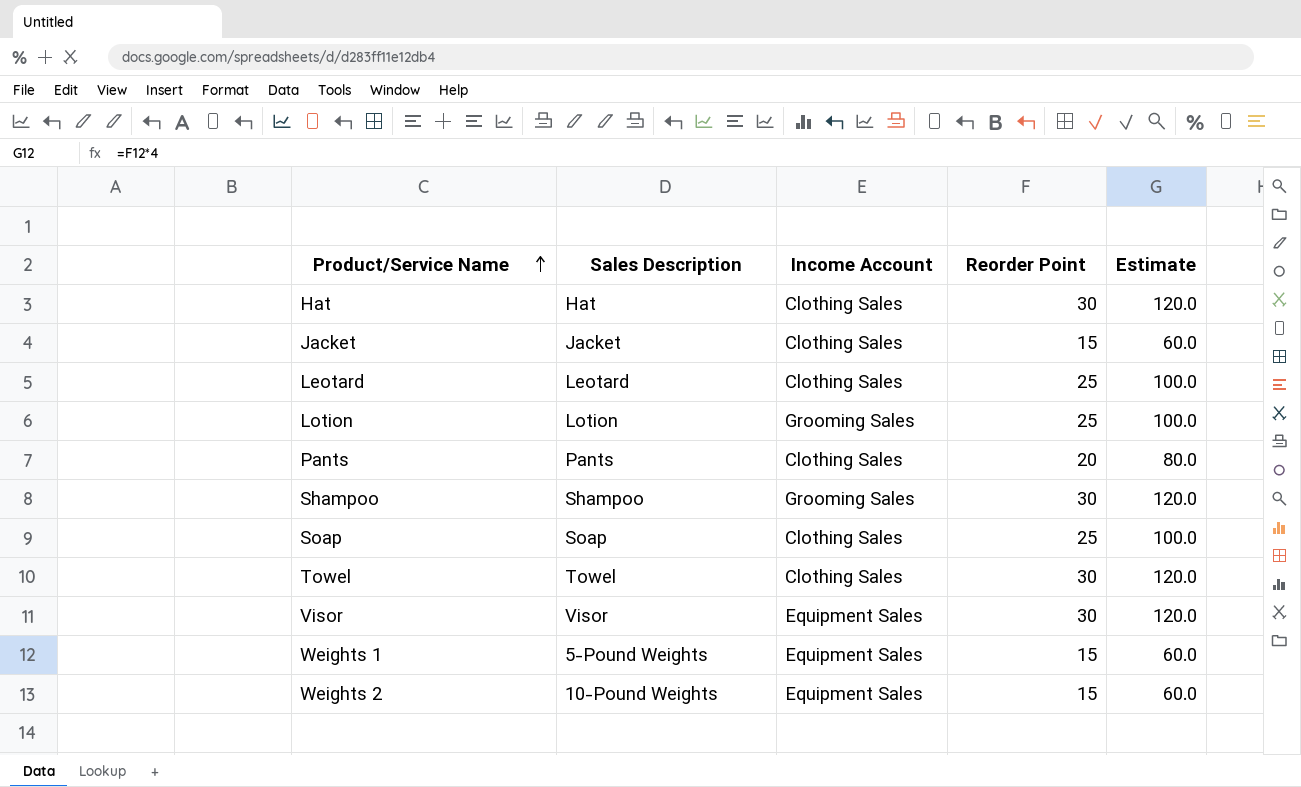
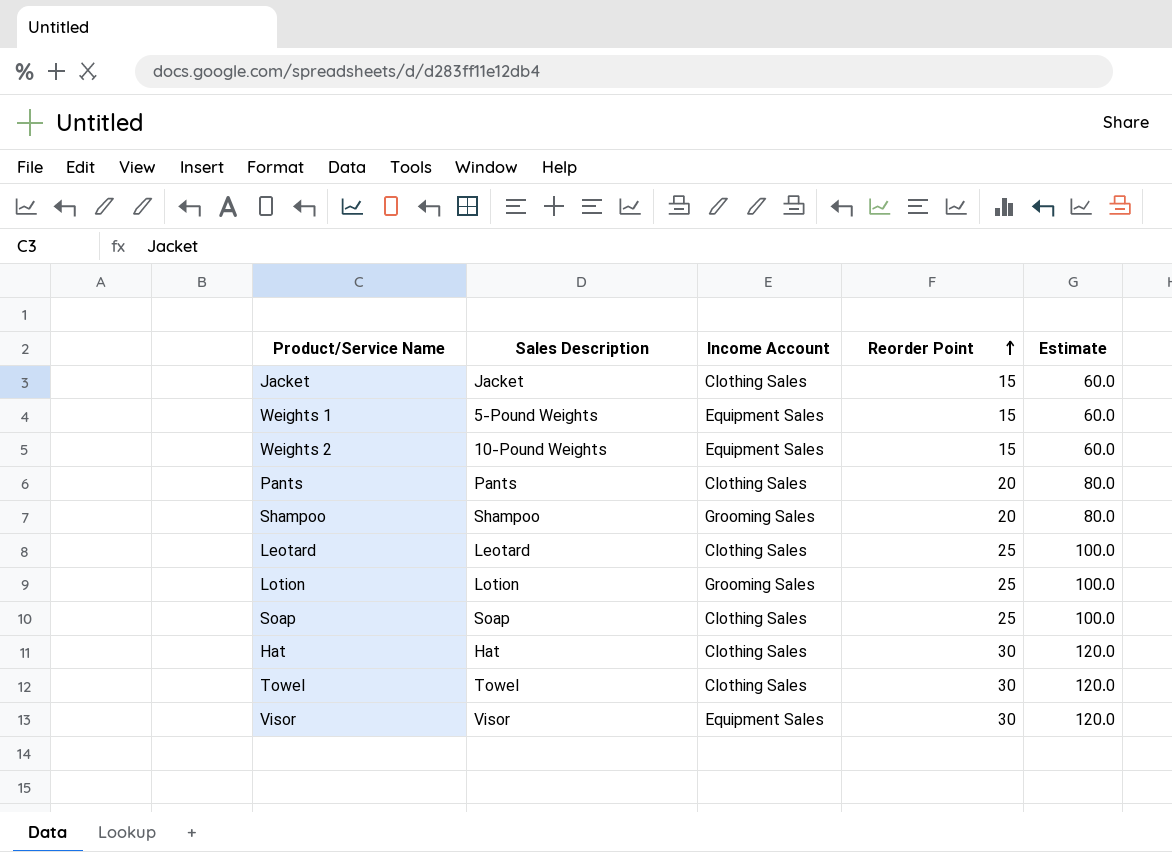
row order: Product/Service Name ascending -> Reorder Point ascending
Shampoo | Reorder Point: 30 -> 20
Shampoo | Estimate: 120.0 -> 80.0

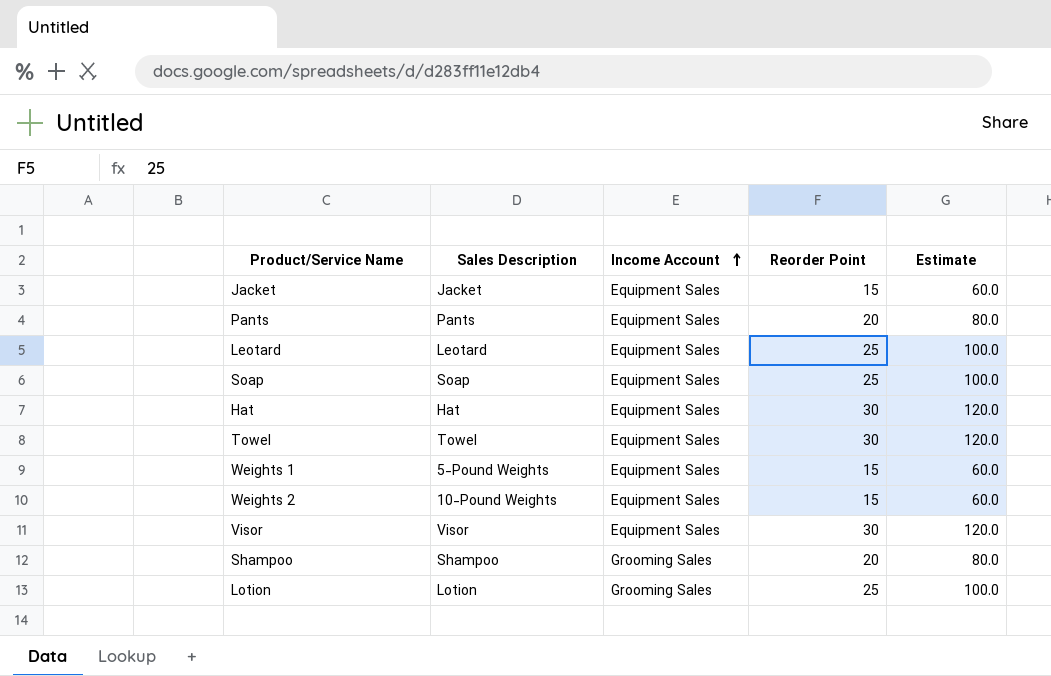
row order: Reorder Point ascending -> Income Account ascending
Jacket | Income Account: Clothing Sales -> Equipment Sales
Pants | Income Account: Clothing Sales -> Equipment Sales
Leotard | Income Account: Clothing Sales -> Equipment Sales
Soap | Income Account: Clothing Sales -> Equipment Sales
Hat | Income Account: Clothing Sales -> Equipment Sales
Towel | Income Account: Clothing Sales -> Equipment Sales

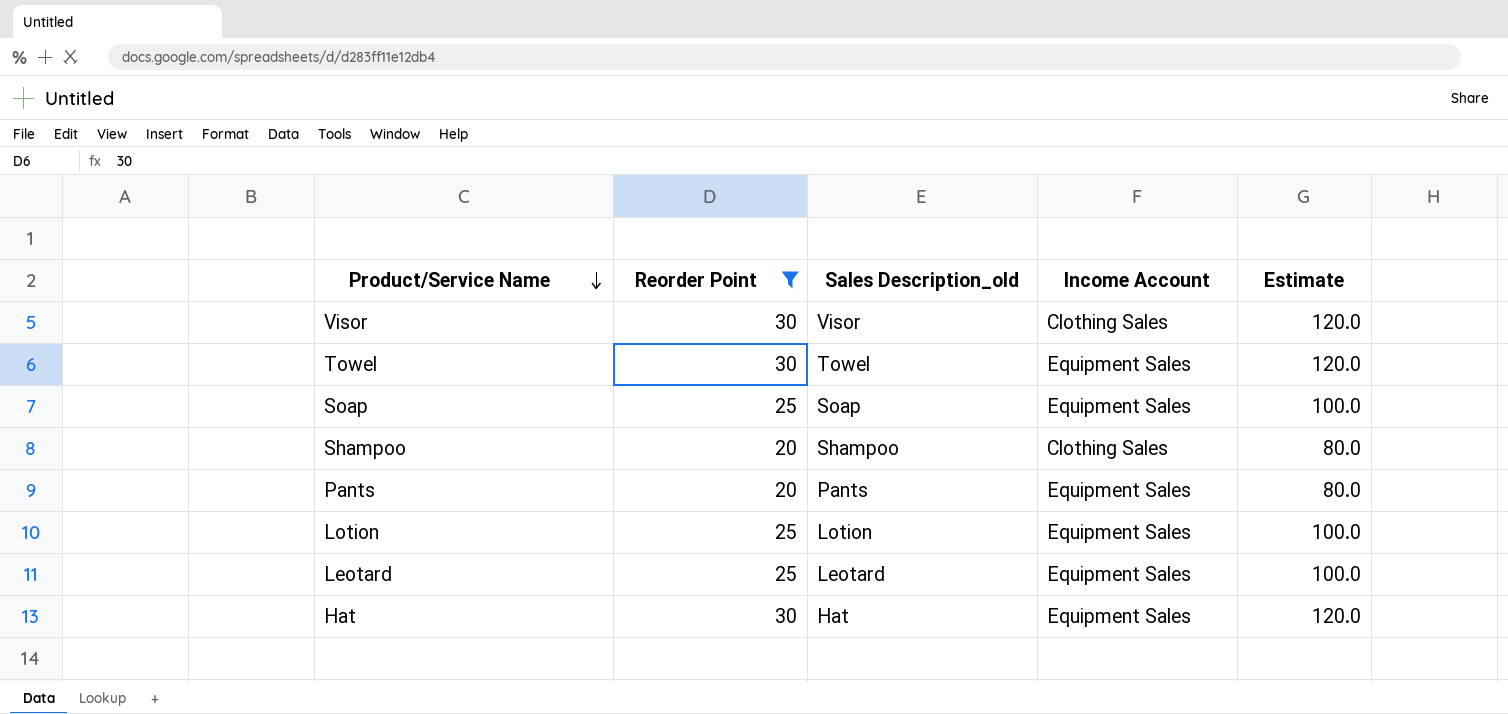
filter: none -> Reorder Point != 15
row order: Income Account ascending -> Product/Service Name descending
column Reorder Point | position: 4 -> 2
column name: Sales Description -> Sales Description_old
Visor | Income Account: Equipment Sales -> Clothing Sales
Shampoo | Income Account: Grooming Sales -> Clothing Sales
Lotion | Income Account: Grooming Sales -> Equipment Sales

